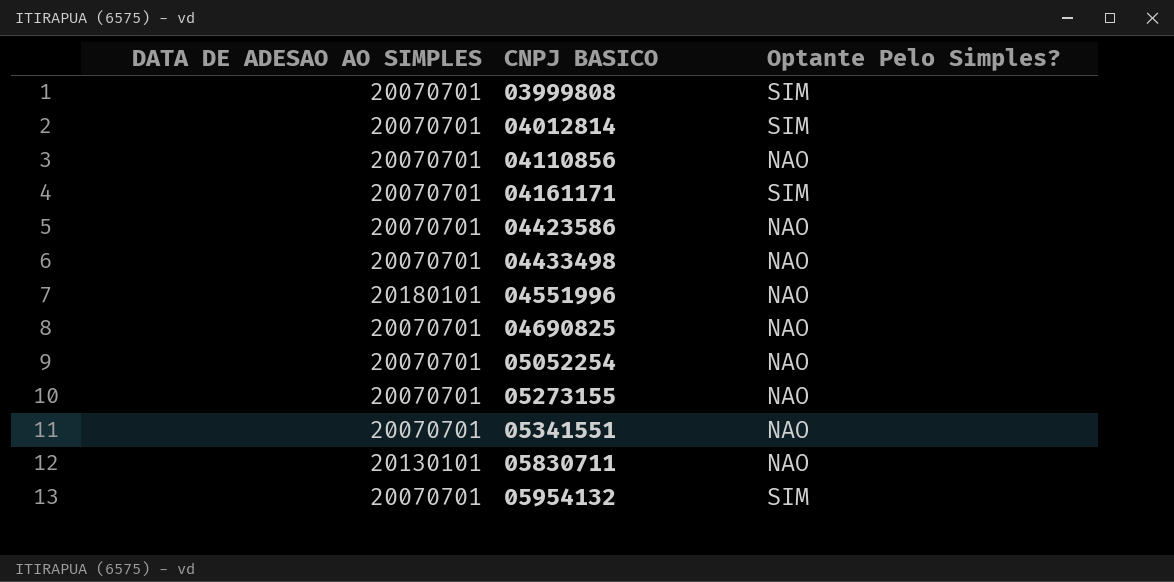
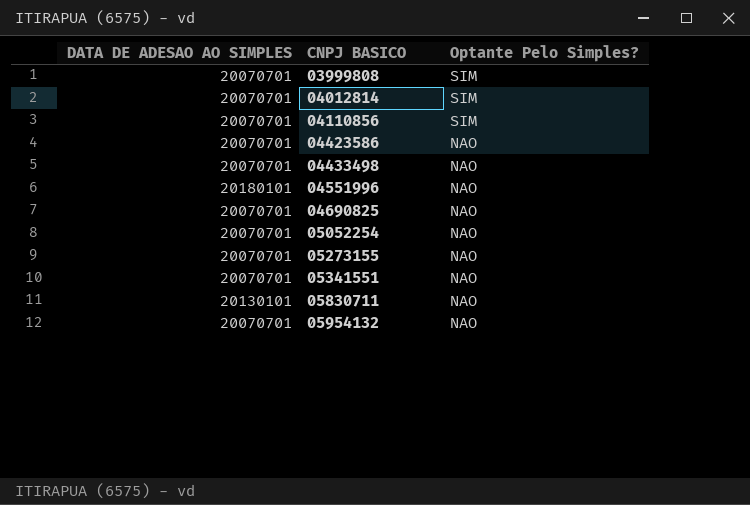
row 04161171: 20070701 | SIM -> none
04110856 | Optante Pelo Simples?: NAO -> SIM
05954132 | Optante Pelo Simples?: SIM -> NAO

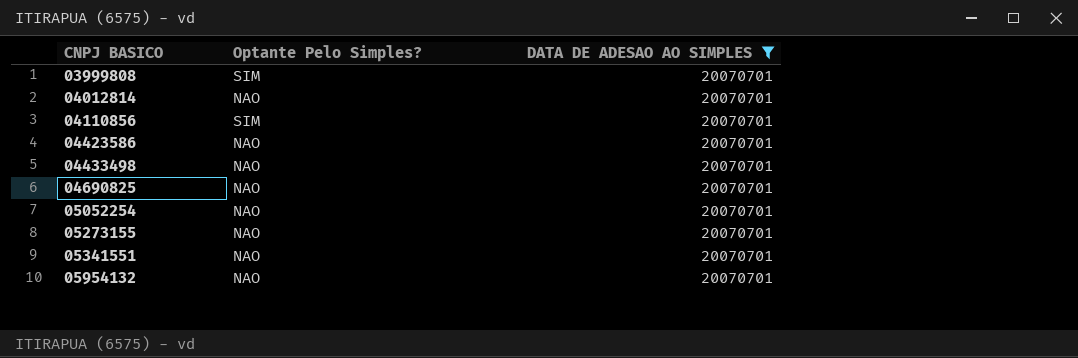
filter: none -> DATA DE ADESAO AO SIMPLES = 20070701
column DATA DE ADESAO AO SIMPLES | position: 1 -> 3
04012814 | Optante Pelo Simples?: SIM -> NAO

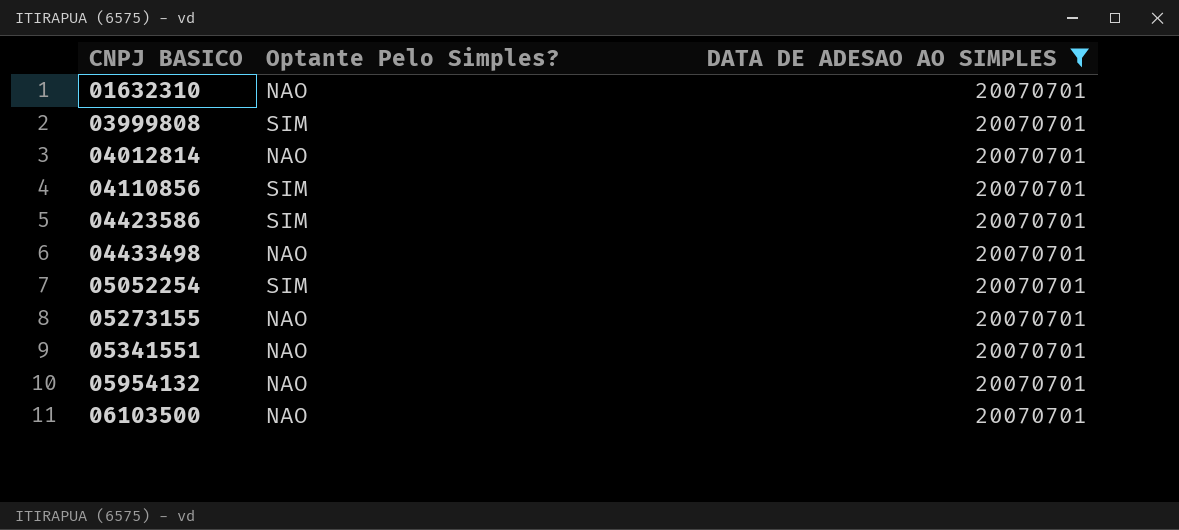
row 04690825: NAO | 20070701 -> none
row 01632310: none -> NAO | 20070701
04423586 | Optante Pelo Simples?: NAO -> SIM
05052254 | Optante Pelo Simples?: NAO -> SIM
row 06103500: none -> NAO | 20070701

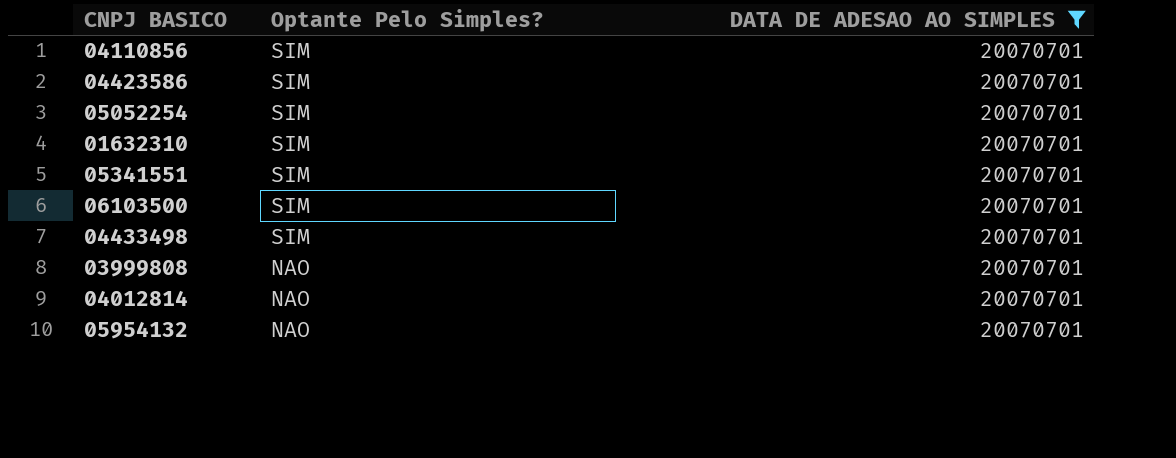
row order: CNPJ BASICO ascending -> Optante Pelo Simples? descending
row 05273155: NAO | 20070701 -> none
01632310 | Optante Pelo Simples?: NAO -> SIM
05341551 | Optante Pelo Simples?: NAO -> SIM
06103500 | Optante Pelo Simples?: NAO -> SIM
04433498 | Optante Pelo Simples?: NAO -> SIM
03999808 | Optante Pelo Simples?: SIM -> NAO

